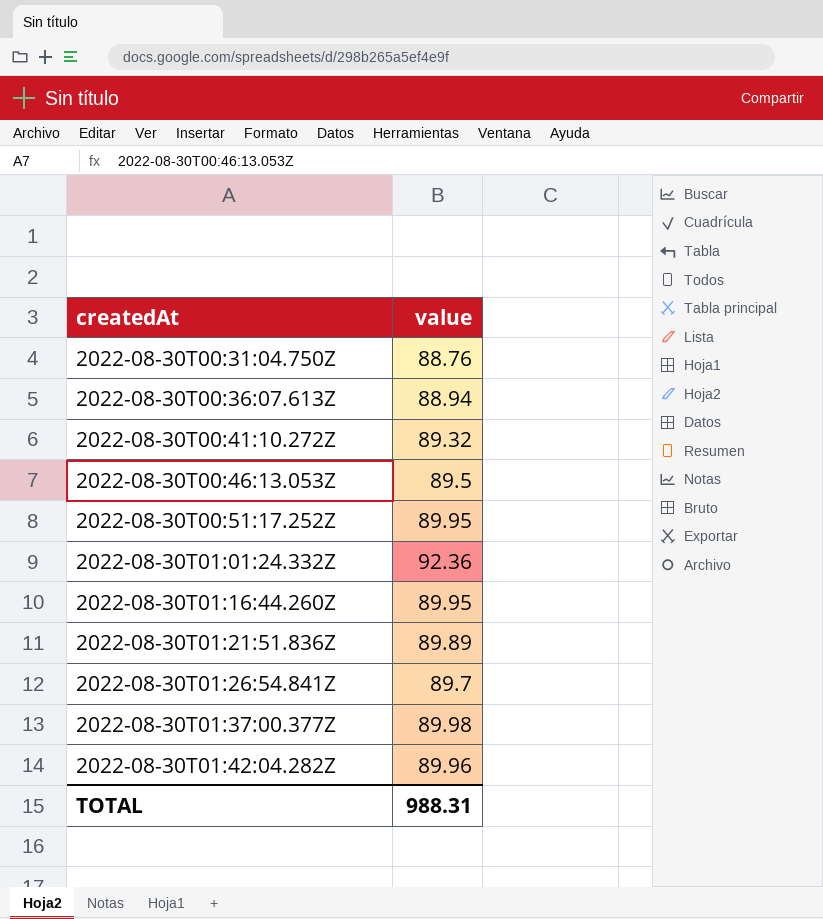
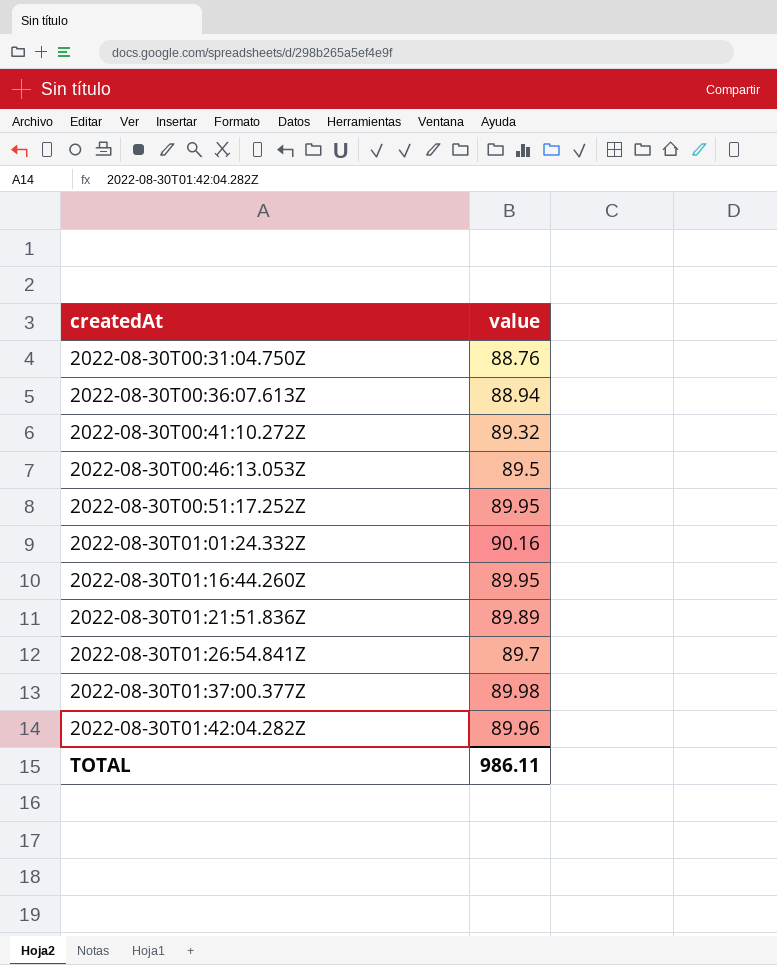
2022-08-30T01:01:24.332Z | value: 92.36 -> 90.16
TOTAL | value: 988.31 -> 986.11

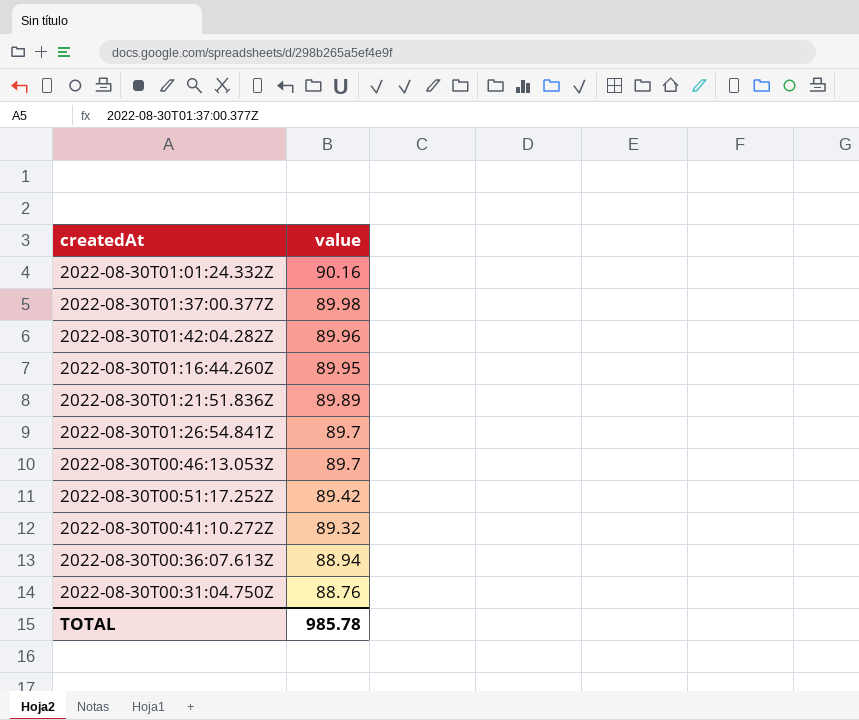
row order: createdAt ascending -> value descending
2022-08-30T00:46:13.053Z | value: 89.5 -> 89.7
2022-08-30T00:51:17.252Z | value: 89.95 -> 89.42
TOTAL | value: 986.11 -> 985.78

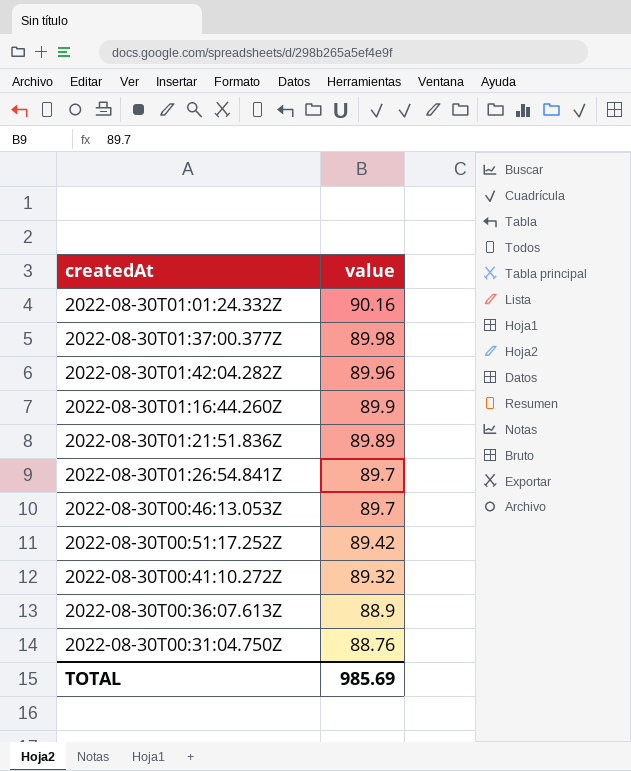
2022-08-30T01:16:44.260Z | value: 89.95 -> 89.9
2022-08-30T00:36:07.613Z | value: 88.94 -> 88.9
TOTAL | value: 985.78 -> 985.69

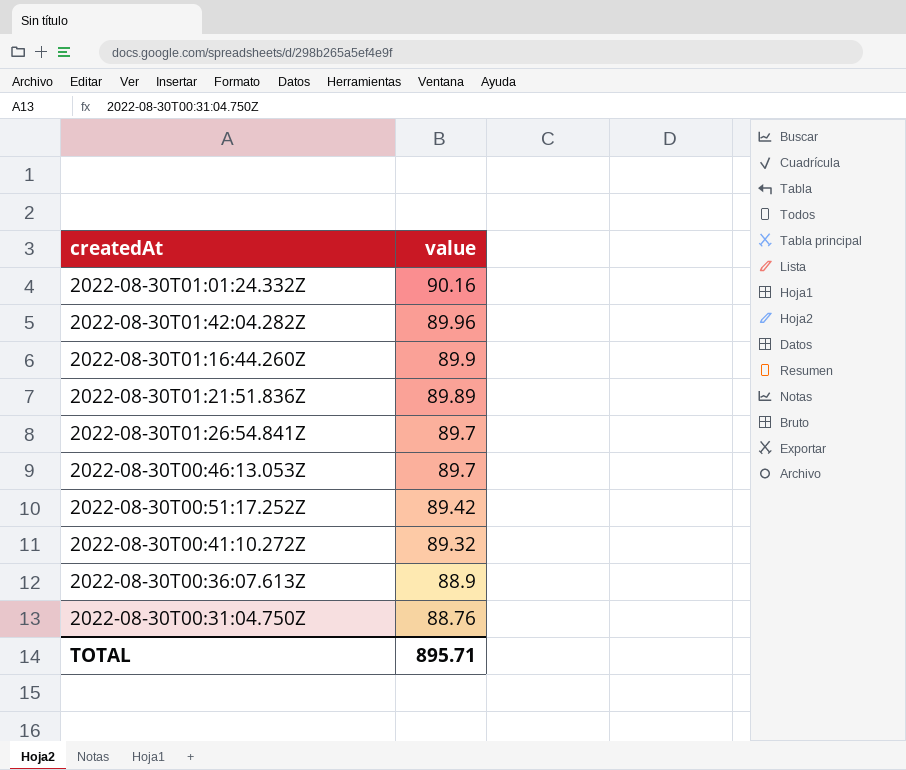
row 2022-08-30T01:37:00.377Z: 89.98 -> none
TOTAL | value: 985.69 -> 895.71

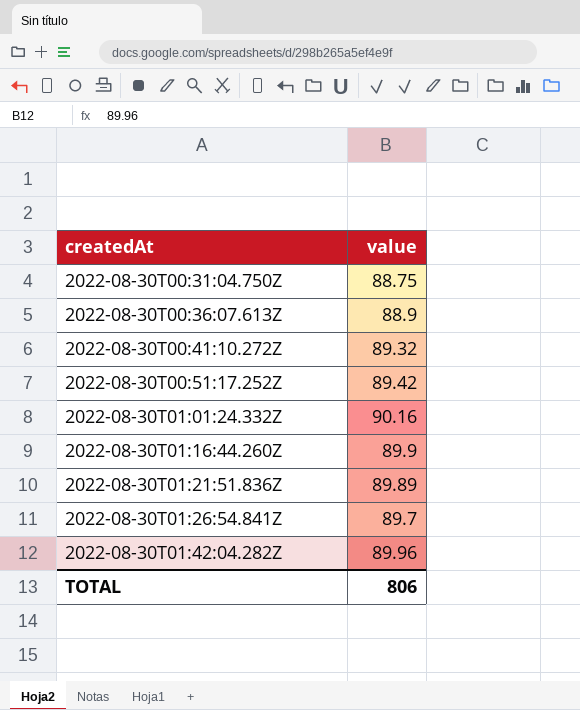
row order: value descending -> createdAt ascending
row 2022-08-30T00:46:13.053Z: 89.7 -> none
2022-08-30T00:31:04.750Z | value: 88.76 -> 88.75
TOTAL | value: 895.71 -> 806

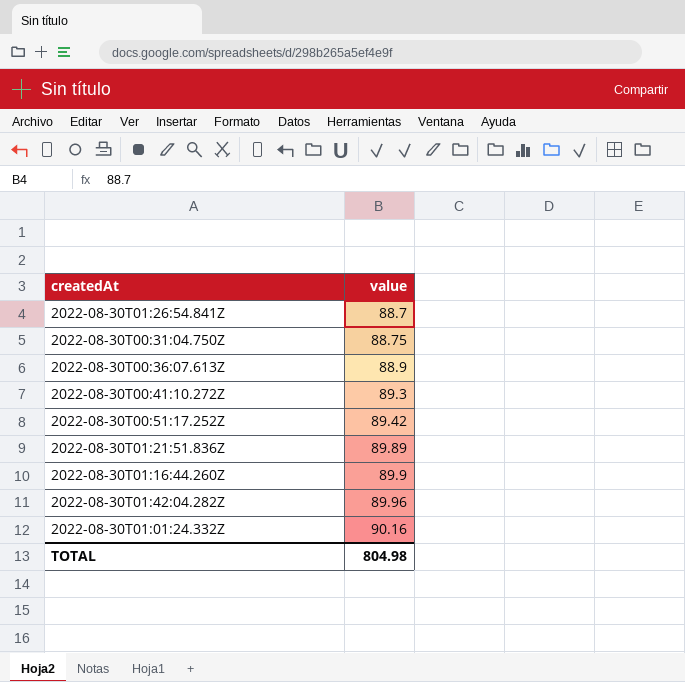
row order: createdAt ascending -> value ascending
2022-08-30T01:26:54.841Z | value: 89.7 -> 88.7
2022-08-30T00:41:10.272Z | value: 89.32 -> 89.3
TOTAL | value: 806 -> 804.98

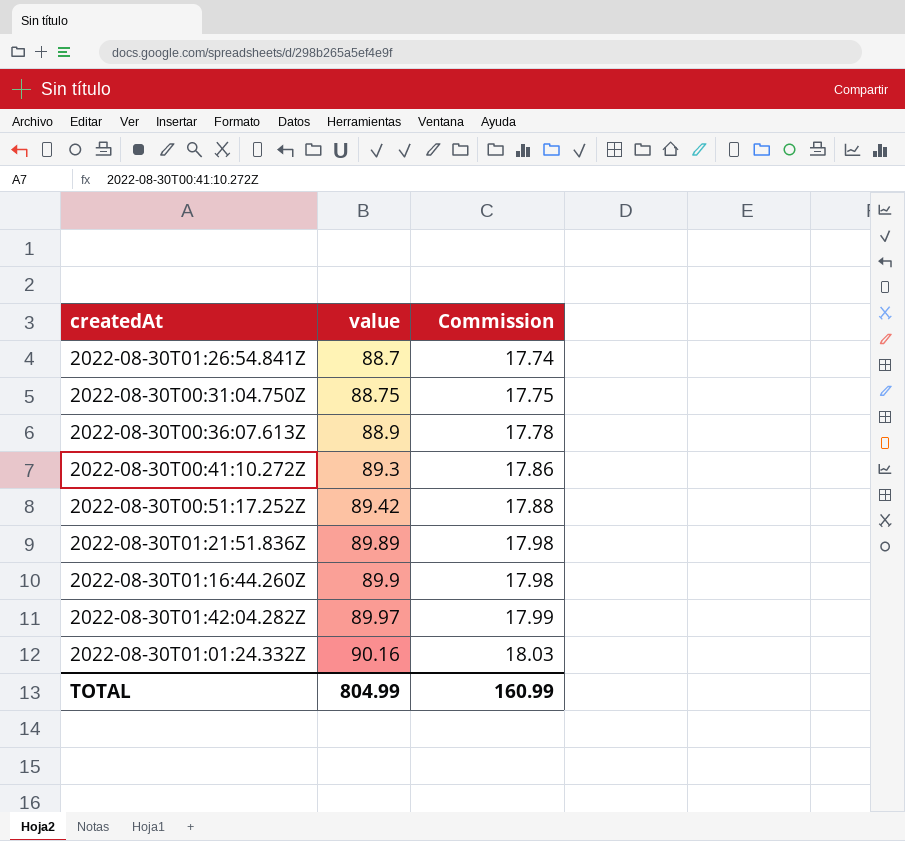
column Commission | formula: none -> [value] * 0.2
2022-08-30T01:42:04.282Z | value: 89.96 -> 89.97
TOTAL | value: 804.98 -> 804.99

